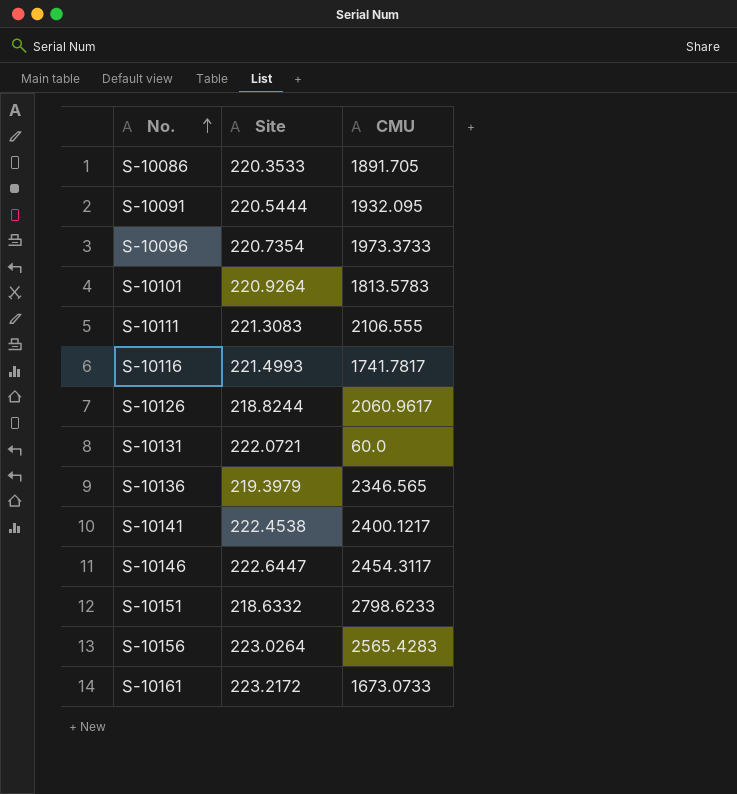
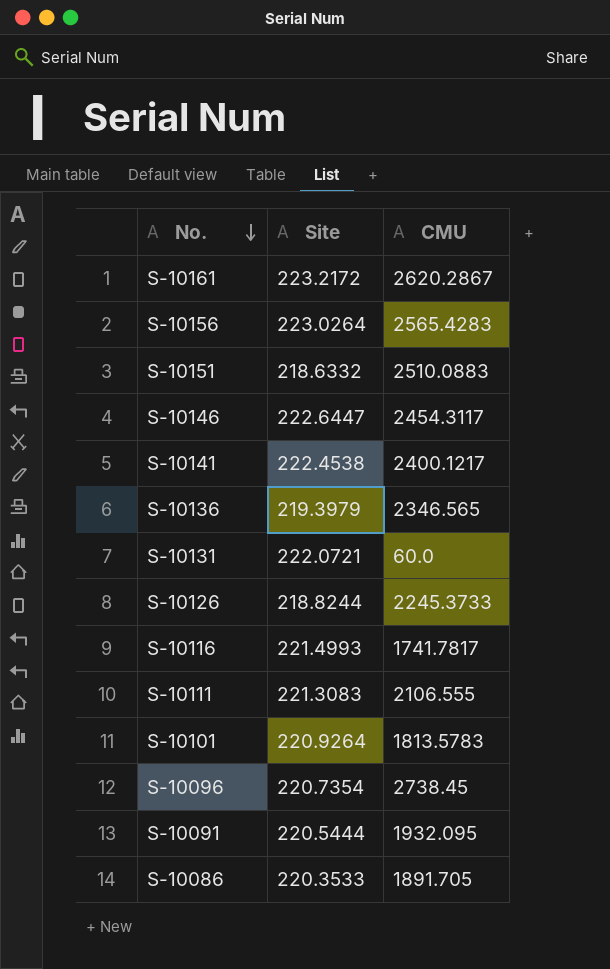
row order: No. ascending -> No. descending
S-10161 | CMU: 1673.0733 -> 2620.2867
S-10151 | CMU: 2798.6233 -> 2510.0883
S-10126 | CMU: 2060.9617 -> 2245.3733
S-10096 | CMU: 1973.3733 -> 2738.45

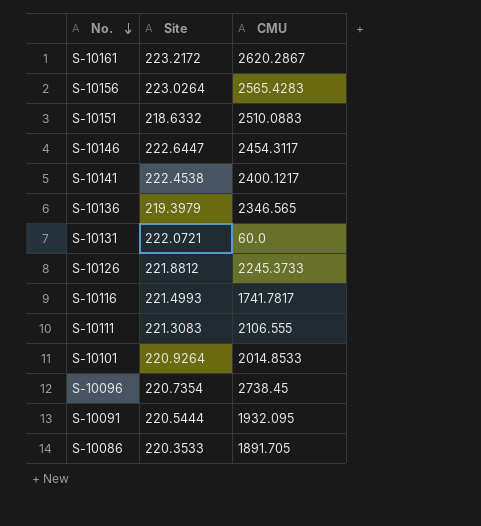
S-10126 | Site: 218.8244 -> 221.8812
S-10101 | CMU: 1813.5783 -> 2014.8533

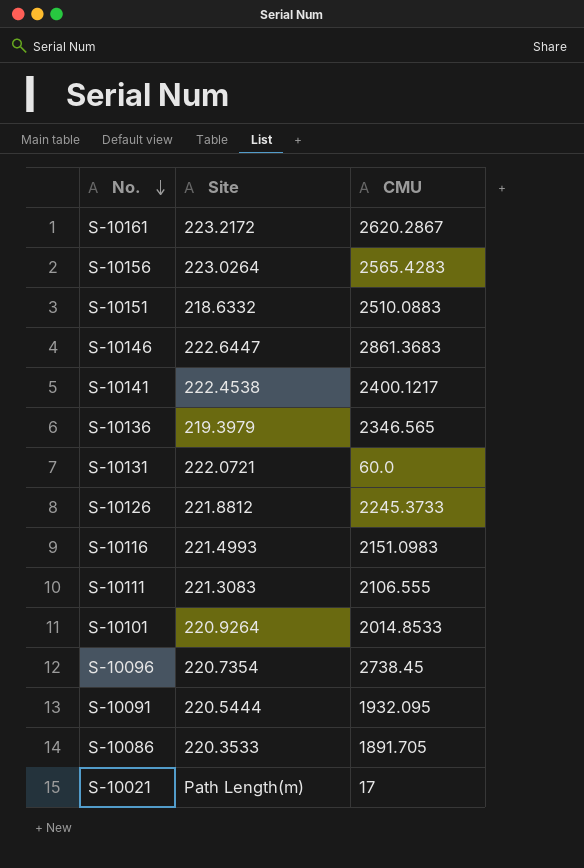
S-10146 | CMU: 2454.3117 -> 2861.3683
S-10116 | CMU: 1741.7817 -> 2151.0983
row S-10021: none -> Path Length(m) | 17

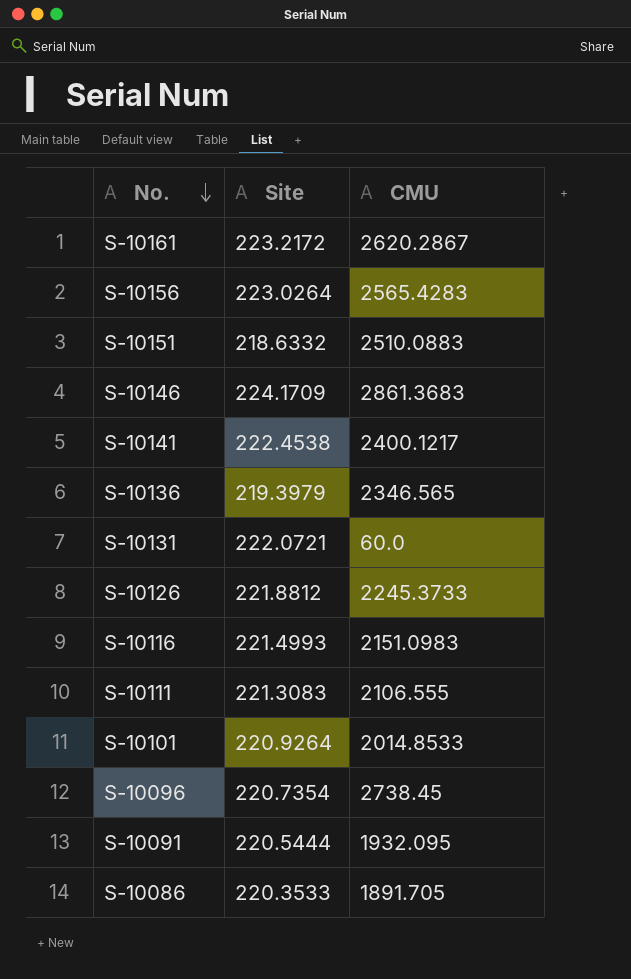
row S-10021: Path Length(m) | 17 -> none
S-10146 | Site: 222.6447 -> 224.1709

